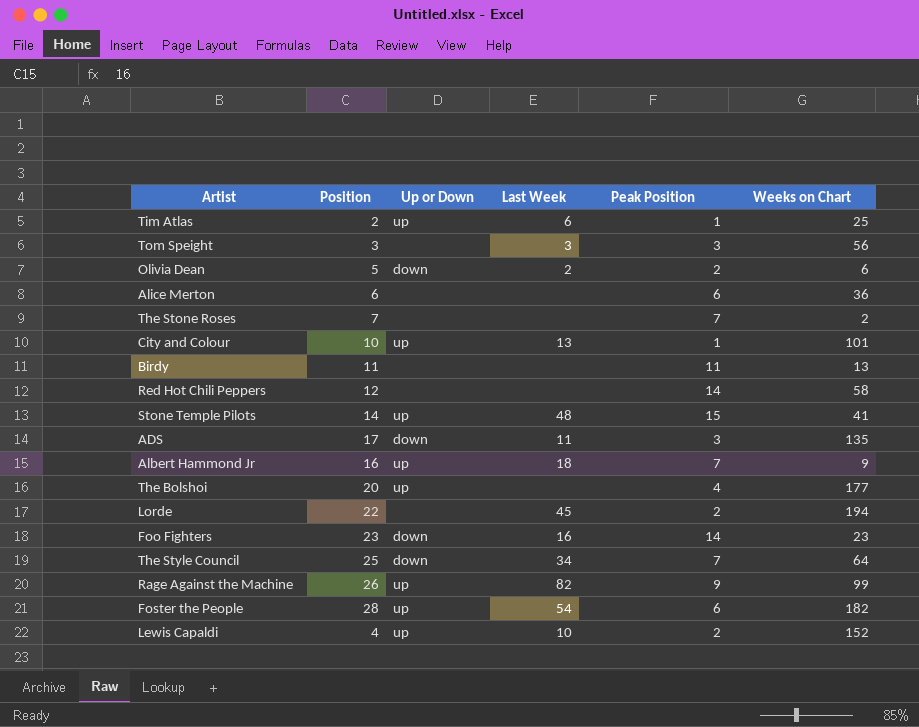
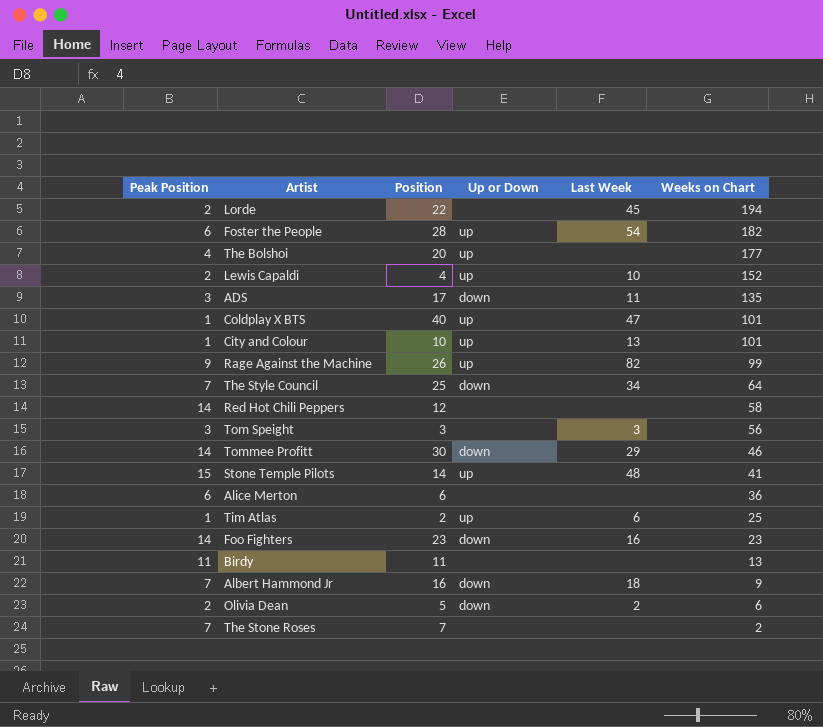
row order: none -> Weeks on Chart descending
column Peak Position | position: 5 -> 1
row Coldplay X BTS: none -> 1 | 40 | up | 47 | 101
row Tommee Profitt: none -> 14 | 30 | down | 29 | 46
Albert Hammond Jr | Up or Down: up -> down

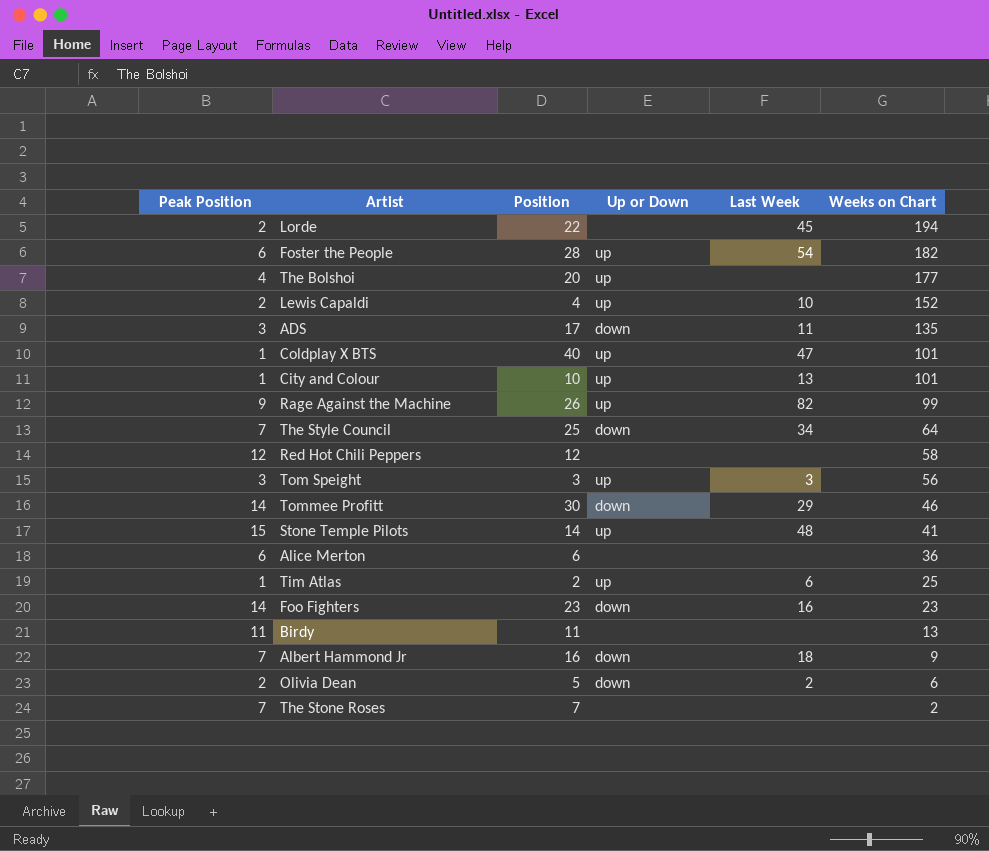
Red Hot Chili Peppers | Peak Position: 14 -> 12
Tom Speight | Up or Down: none -> up

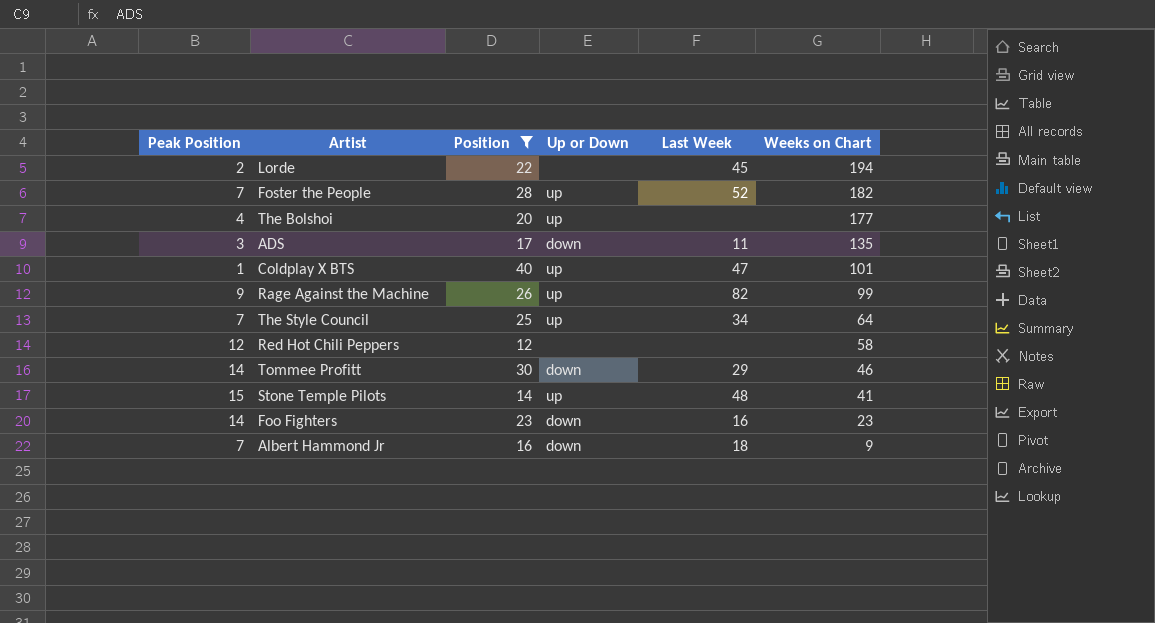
filter: none -> Position >= 12
Foster the People | Peak Position: 6 -> 7
Foster the People | Last Week: 54 -> 52
The Style Council | Up or Down: down -> up

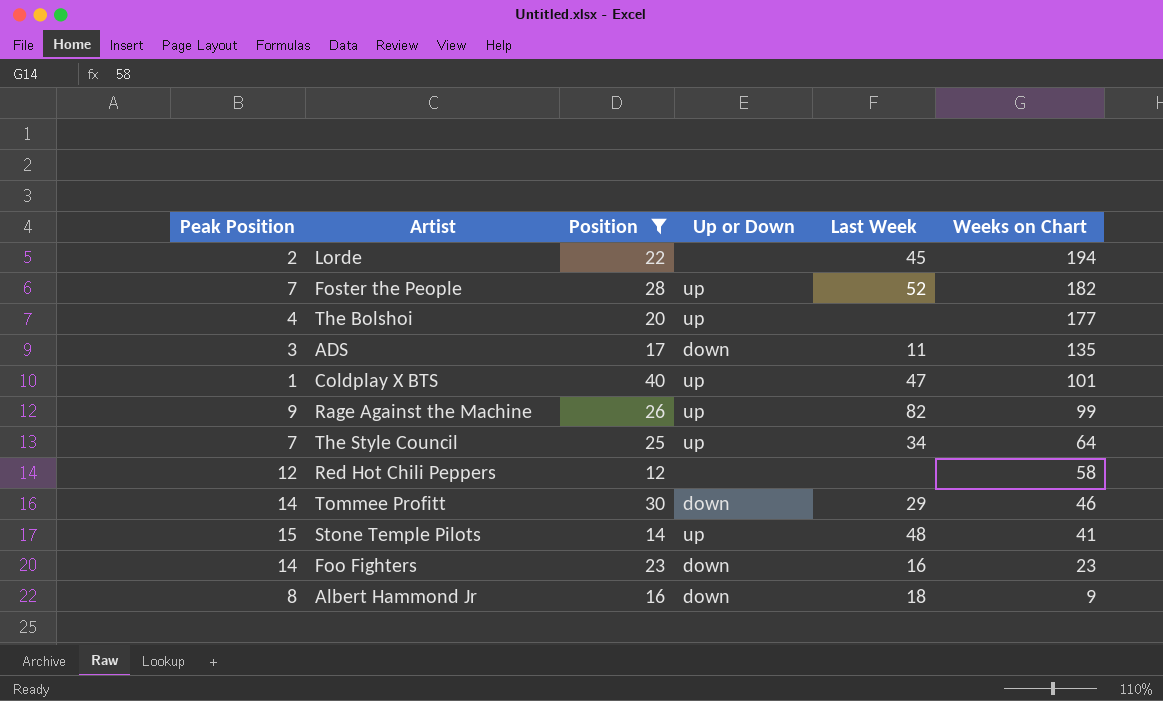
Albert Hammond Jr | Peak Position: 7 -> 8

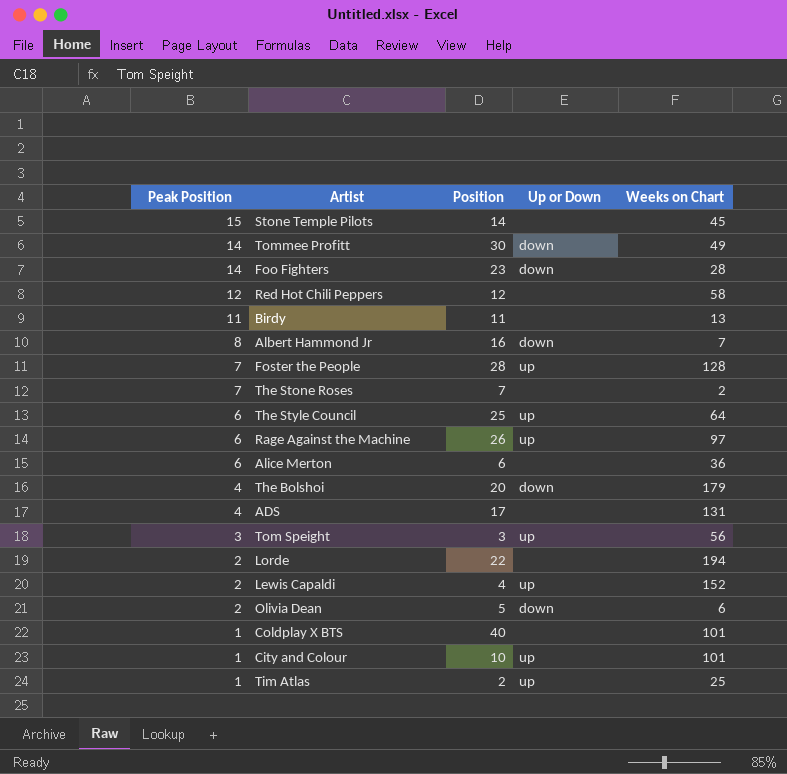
filter: Position >= 12 -> none
row order: Weeks on Chart descending -> Peak Position descending
column Last Week | position: 5 -> none
Stone Temple Pilots | Up or Down: up -> none
Stone Temple Pilots | Weeks on Chart: 41 -> 45
Tommee Profitt | Weeks on Chart: 46 -> 49
Foo Fighters | Weeks on Chart: 23 -> 28
Albert Hammond Jr | Weeks on Chart: 9 -> 7
Foster the People | Weeks on Chart: 182 -> 128
The Style Council | Peak Position: 7 -> 6
Rage Against the Machine | Peak Position: 9 -> 6
Rage Against the Machine | Weeks on Chart: 99 -> 97
The Bolshoi | Up or Down: up -> down
The Bolshoi | Weeks on Chart: 177 -> 179
ADS | Peak Position: 3 -> 4
ADS | Up or Down: down -> none
ADS | Weeks on Chart: 135 -> 131
Coldplay X BTS | Up or Down: up -> none

